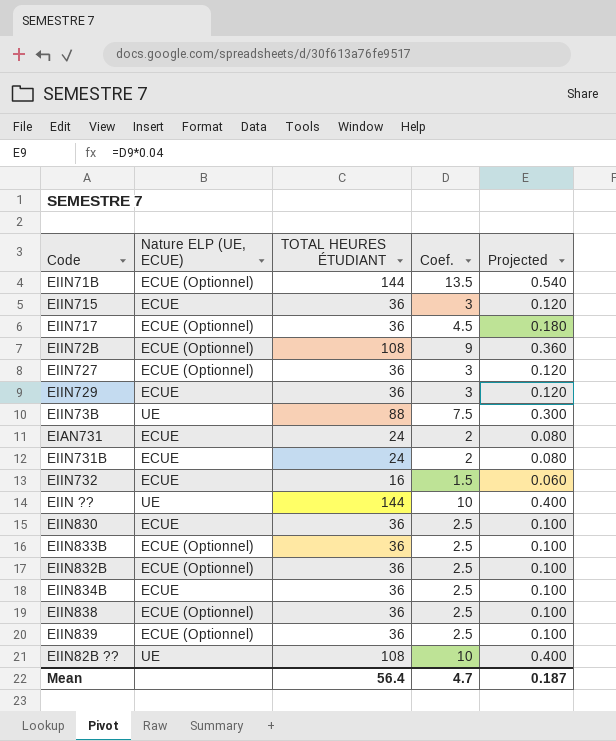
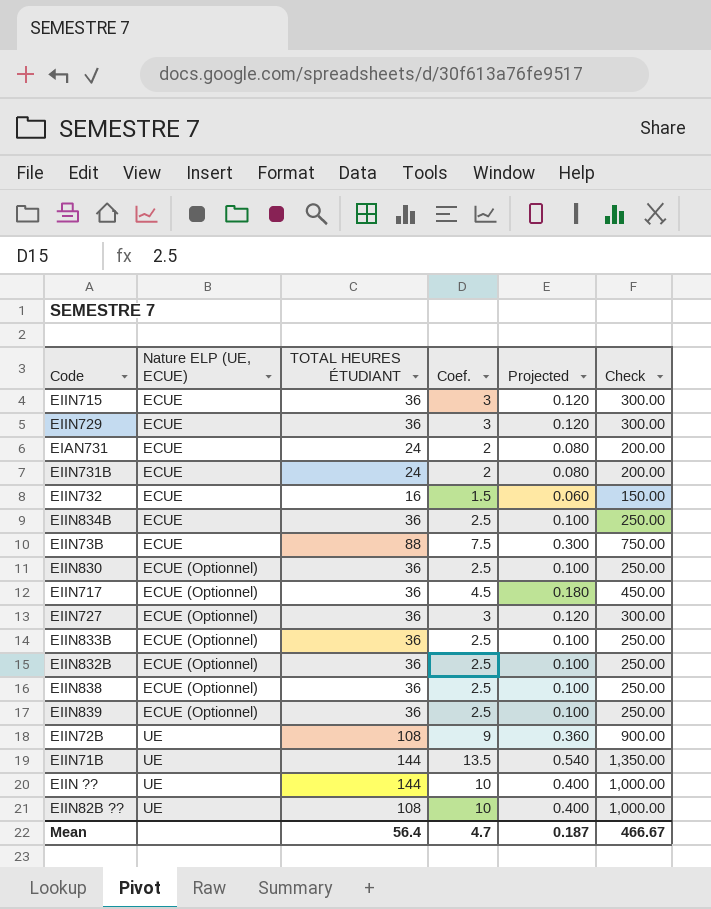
row order: none -> Nature ELP (UE, ECUE) ascending
column Check | formula: none -> [Coef.] * 100
EIIN73B | Nature ELP (UE, ECUE): UE -> ECUE
EIIN830 | Nature ELP (UE, ECUE): ECUE -> ECUE (Optionnel)
EIIN72B | Nature ELP (UE, ECUE): ECUE (Optionnel) -> UE
EIIN71B | Nature ELP (UE, ECUE): ECUE (Optionnel) -> UE

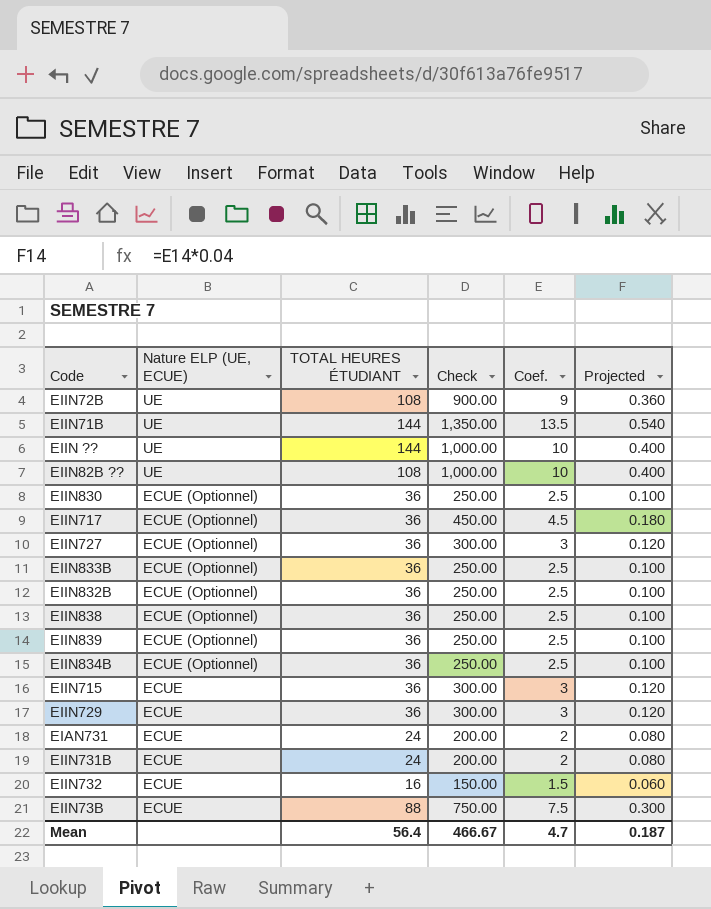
row order: Nature ELP (UE, ECUE) ascending -> Nature ELP (UE, ECUE) descending
column Check | position: 6 -> 4
EIIN834B | Nature ELP (UE, ECUE): ECUE -> ECUE (Optionnel)

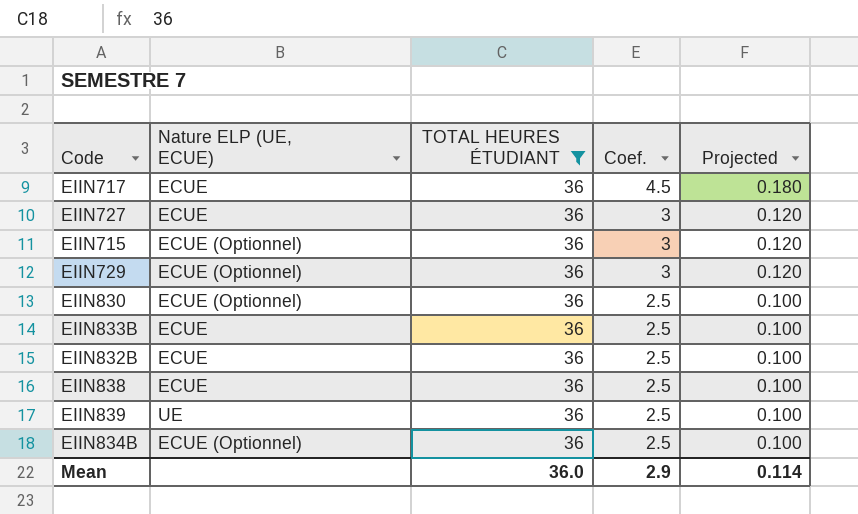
filter: none -> TOTAL HEURES ÉTUDIANT = 36
row order: Nature ELP (UE, ECUE) descending -> Coef. descending
column Check | formula: [Coef.] * 100 -> none
EIIN717 | Nature ELP (UE, ECUE): ECUE (Optionnel) -> ECUE
EIIN727 | Nature ELP (UE, ECUE): ECUE (Optionnel) -> ECUE
EIIN715 | Nature ELP (UE, ECUE): ECUE -> ECUE (Optionnel)
EIIN729 | Nature ELP (UE, ECUE): ECUE -> ECUE (Optionnel)
EIIN833B | Nature ELP (UE, ECUE): ECUE (Optionnel) -> ECUE
EIIN832B | Nature ELP (UE, ECUE): ECUE (Optionnel) -> ECUE
EIIN838 | Nature ELP (UE, ECUE): ECUE (Optionnel) -> ECUE
EIIN839 | Nature ELP (UE, ECUE): ECUE (Optionnel) -> UE
Mean | TOTAL HEURES ÉTUDIANT: 56.4 -> 36.0
Mean | Coef.: 4.7 -> 2.9
Mean | Projected: 0.187 -> 0.114

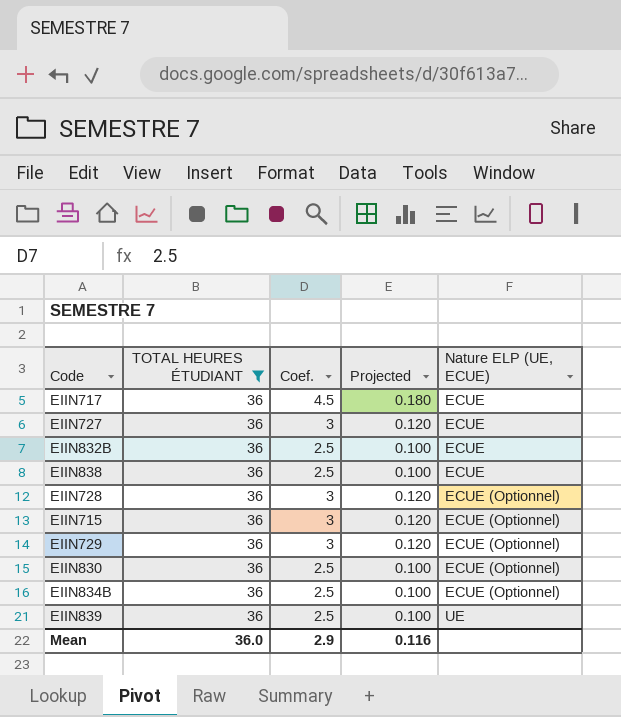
row order: Coef. descending -> Nature ELP (UE, ECUE) ascending
column Nature ELP (UE, ECUE) | position: 2 -> 5
row EIIN833B: ECUE | 36 | 2.5 | 0.100 -> none
row EIIN728: none -> 36 | 3 | 0.120 | ECUE (Optionnel)
Mean | Projected: 0.114 -> 0.116

